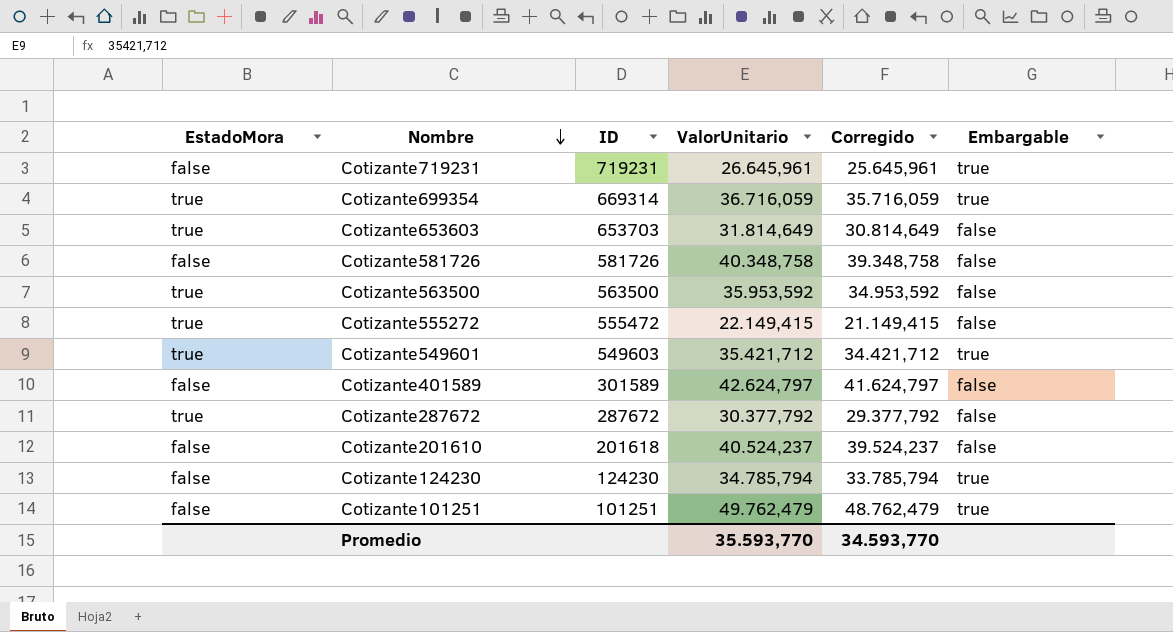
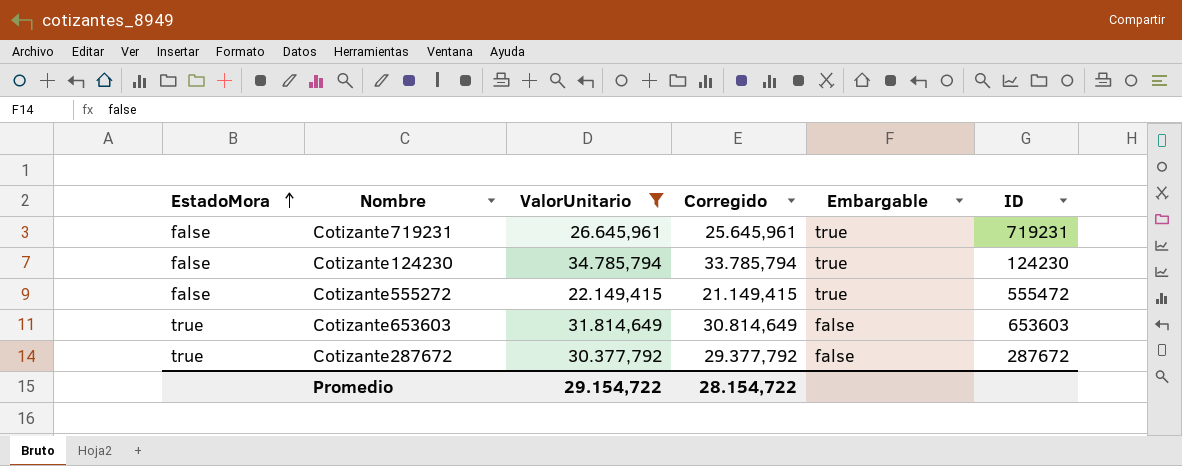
filter: none -> ValorUnitario <= 34.785,794
row order: Nombre descending -> EstadoMora ascending
column ID | position: 3 -> 6
Cotizante555272 | EstadoMora: true -> false
Cotizante555272 | Embargable: false -> true
Cotizante653603 | ID: 653703 -> 653603
Promedio | ValorUnitario: 35.593,770 -> 29.154,722
Promedio | Corregido: 34.593,770 -> 28.154,722

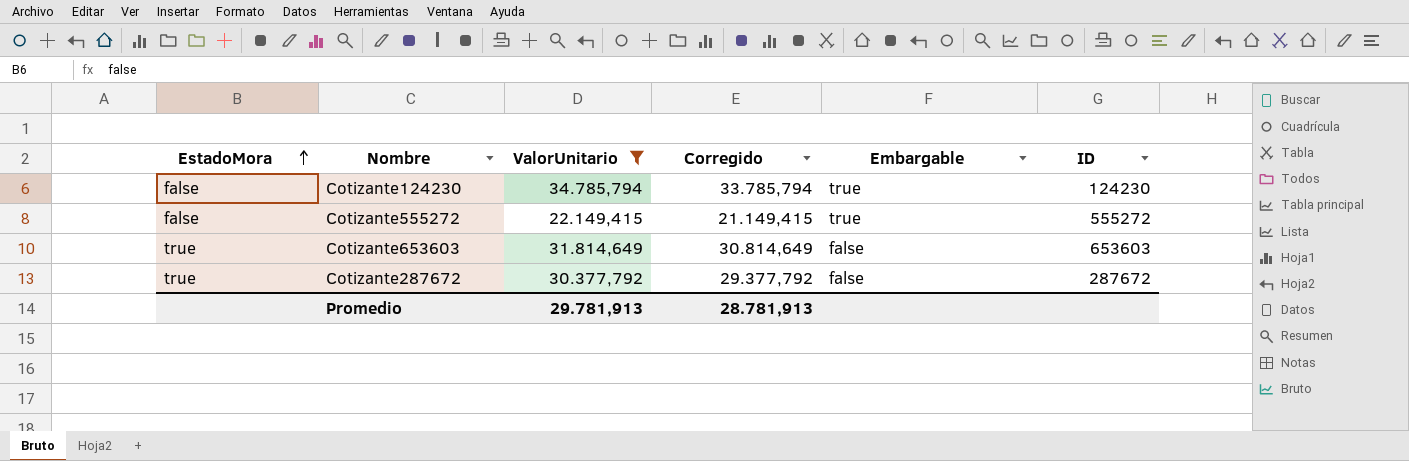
row Cotizante719231: false | 26.645,961 | 25.645,961 | true | 719231 -> none
Cotizante555272 | ID: 555472 -> 555272
Promedio | ValorUnitario: 29.154,722 -> 29.781,913
Promedio | Corregido: 28.154,722 -> 28.781,913

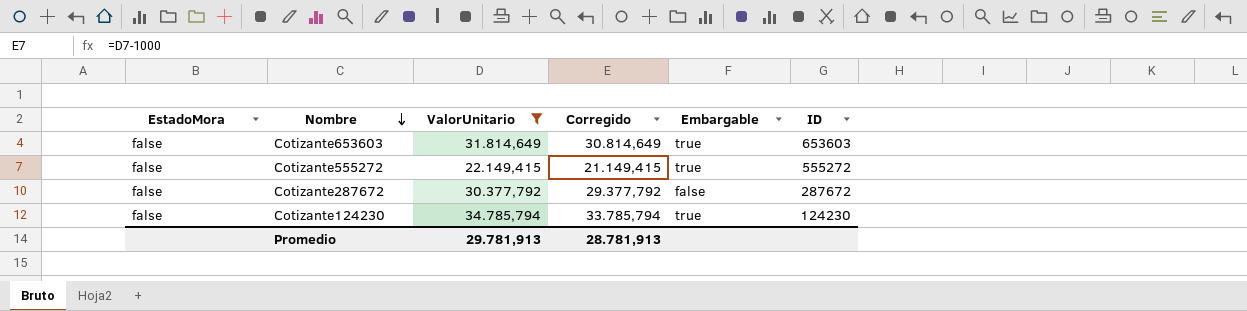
row order: EstadoMora ascending -> Nombre descending
Cotizante653603 | EstadoMora: true -> false
Cotizante653603 | Embargable: false -> true
Cotizante287672 | EstadoMora: true -> false

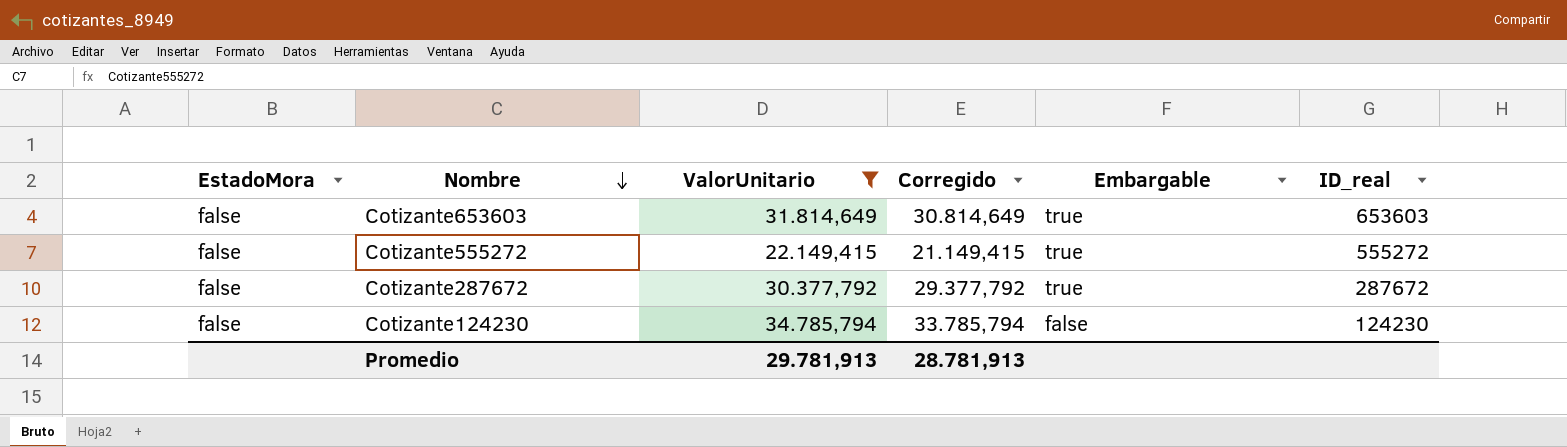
column name: ID -> ID_real
Cotizante287672 | Embargable: false -> true
Cotizante124230 | Embargable: true -> false

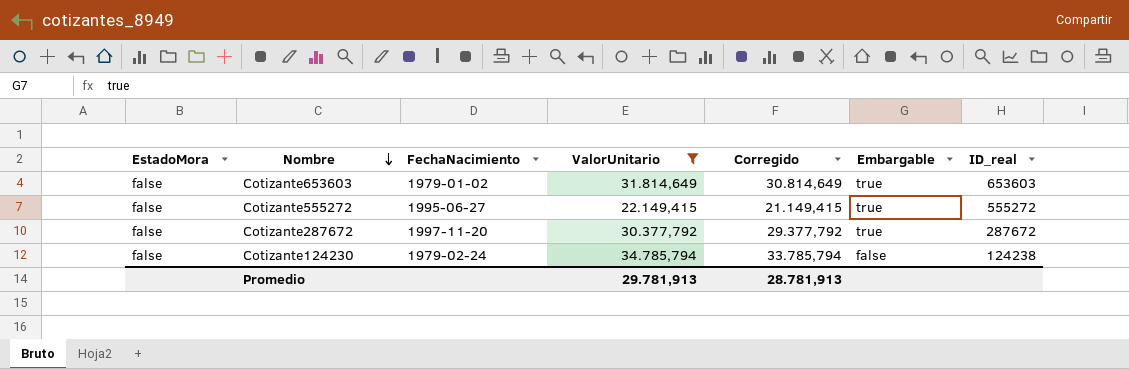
column FechaNacimiento | position: none -> 3
Cotizante124230 | ID_real: 124230 -> 124238

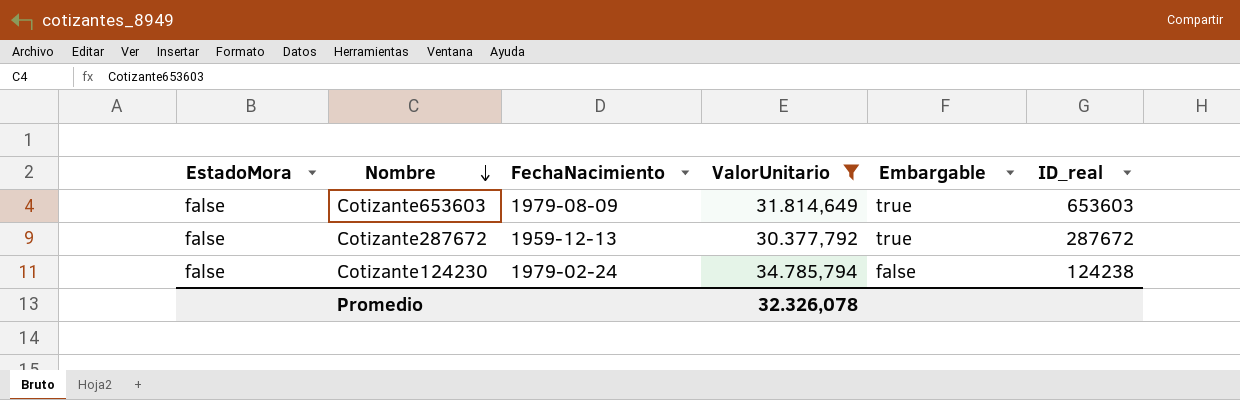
column Corregido | formula: [ValorUnitario] - 1000 -> none
row Cotizante555272: false | 1995-06-27 | 22.149,415 | 21.149,415 | true | 555272 -> none
Cotizante653603 | FechaNacimiento: 1979-01-02 -> 1979-08-09
Cotizante287672 | FechaNacimiento: 1997-11-20 -> 1959-12-13
Promedio | ValorUnitario: 29.781,913 -> 32.326,078

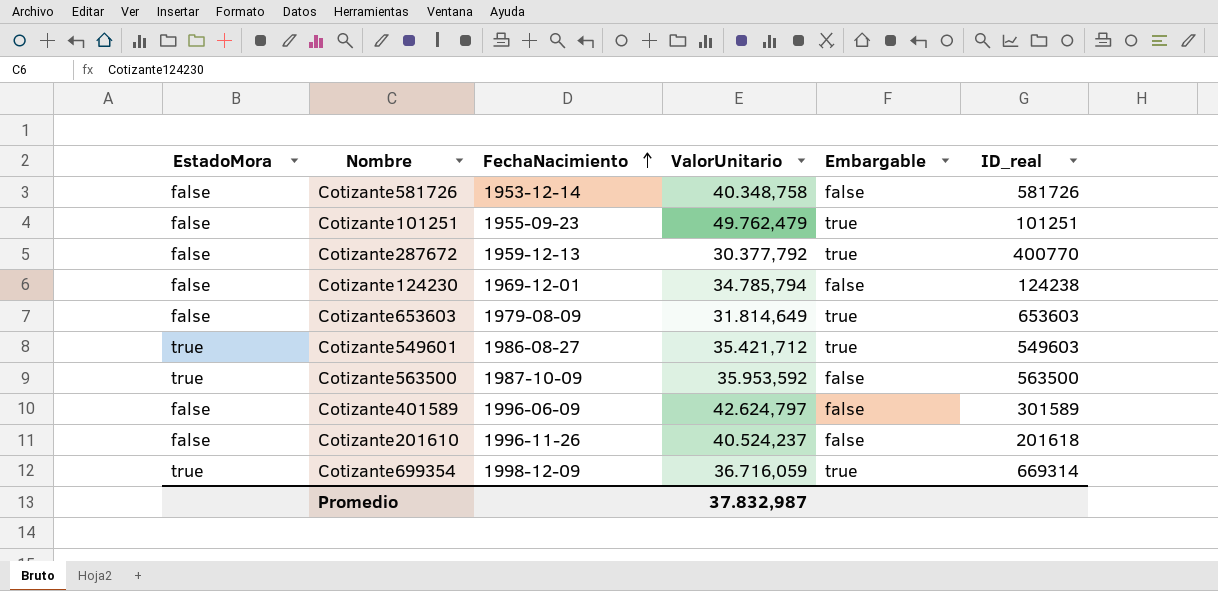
filter: ValorUnitario <= 34.785,794 -> none
row order: Nombre descending -> FechaNacimiento ascending
Cotizante287672 | ID_real: 287672 -> 400770
Cotizante124230 | FechaNacimiento: 1979-02-24 -> 1969-12-01
Promedio | ValorUnitario: 32.326,078 -> 37.832,987

